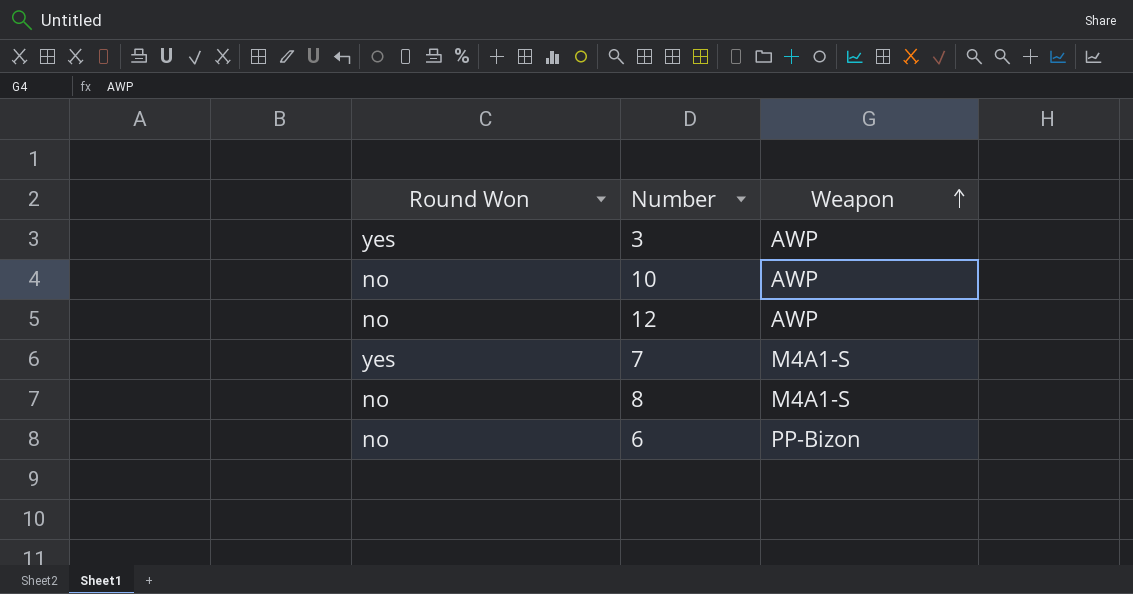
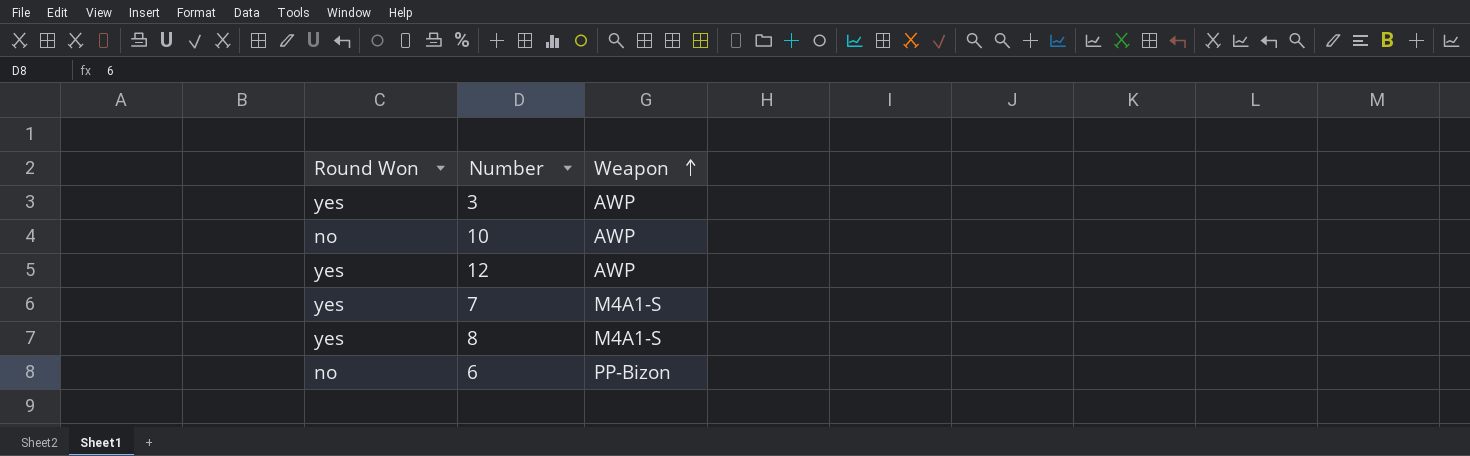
12 | Round Won: no -> yes
8 | Round Won: no -> yes

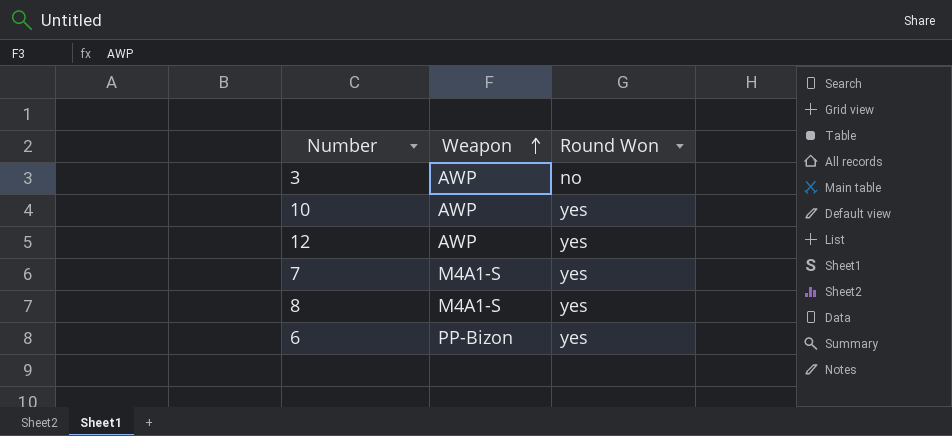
column Round Won | position: 1 -> 3
3 | Round Won: yes -> no
10 | Round Won: no -> yes
6 | Round Won: no -> yes

